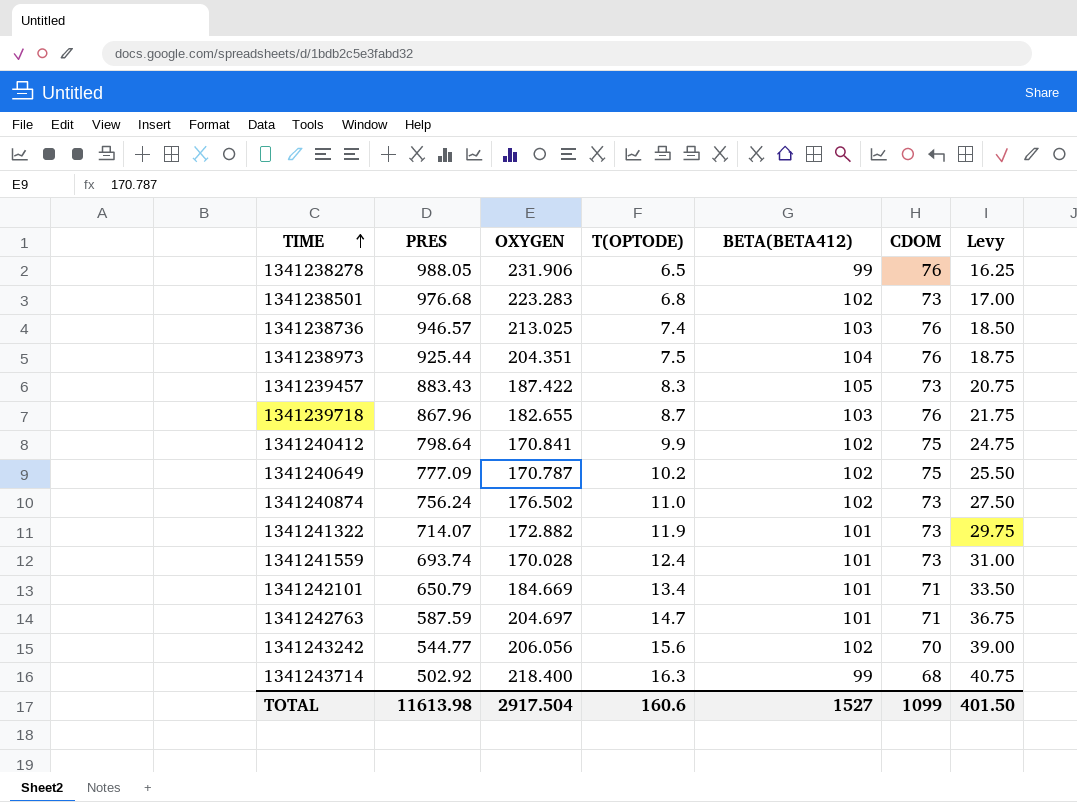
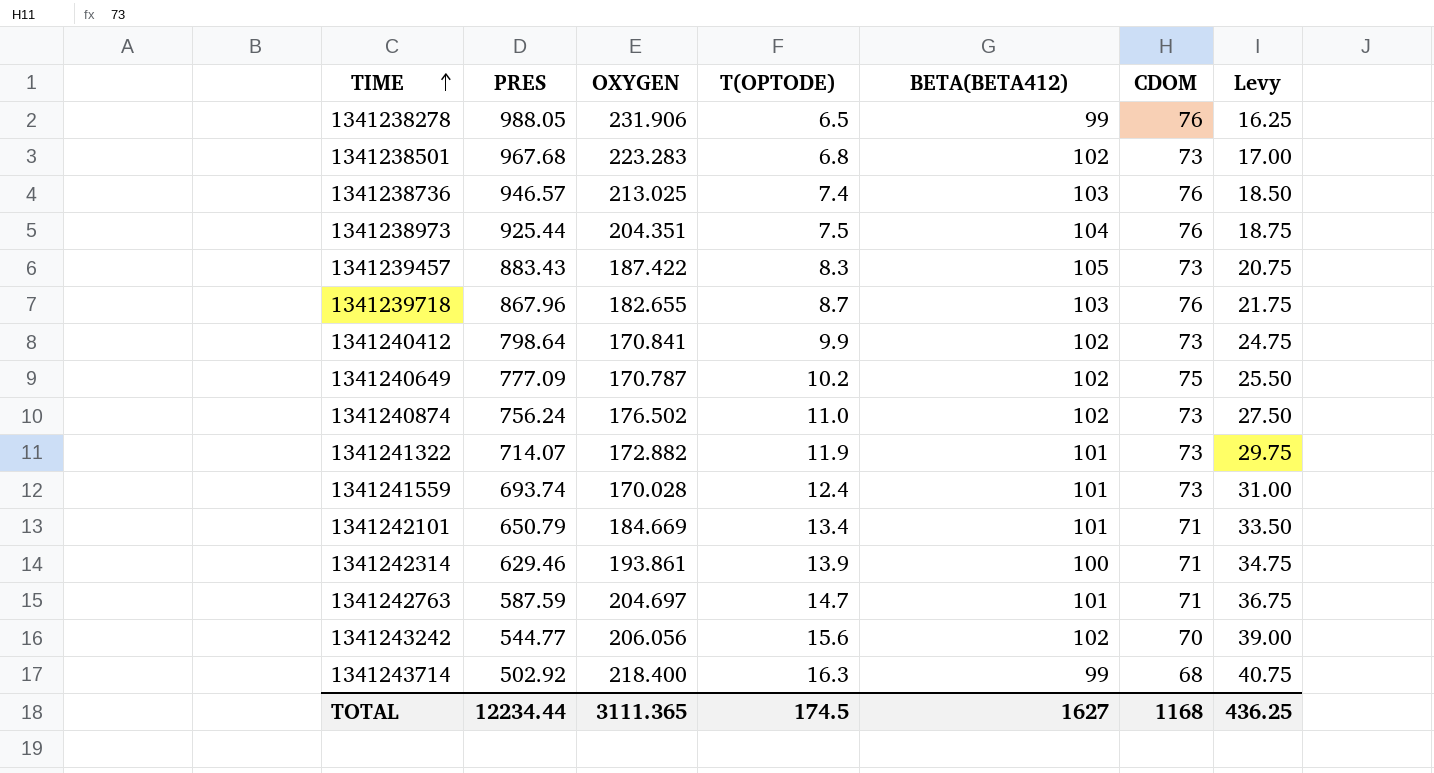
1341238501 | PRES: 976.68 -> 967.68
1341240412 | CDOM: 75 -> 73
row 1341242314: none -> 629.46 | 193.861 | 13.9 | 100 | 71 | 34.75
TOTAL | PRES: 11613.98 -> 12234.44
TOTAL | OXYGEN: 2917.504 -> 3111.365
TOTAL | T(OPTODE): 160.6 -> 174.5
TOTAL | BETA(BETA412): 1527 -> 1627
TOTAL | CDOM: 1099 -> 1168
TOTAL | Levy: 401.50 -> 436.25

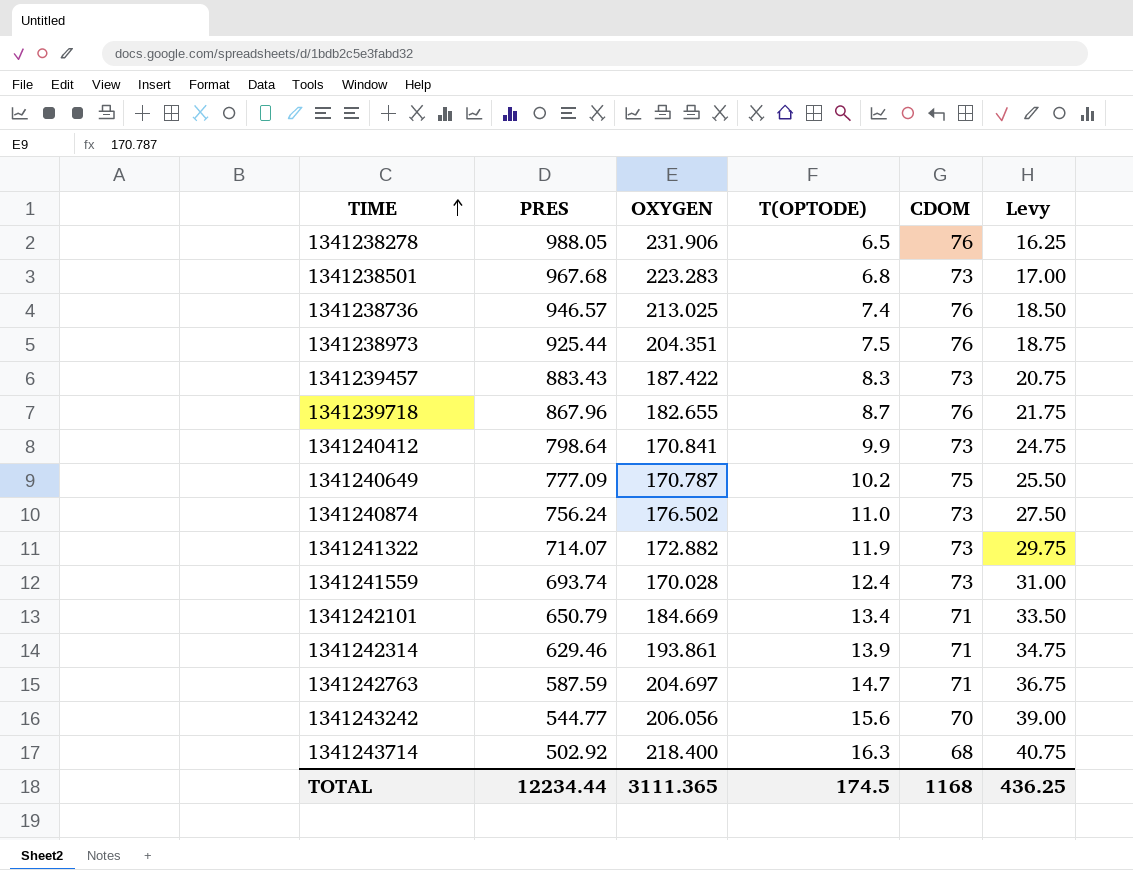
column BETA(BETA412) | position: 5 -> none

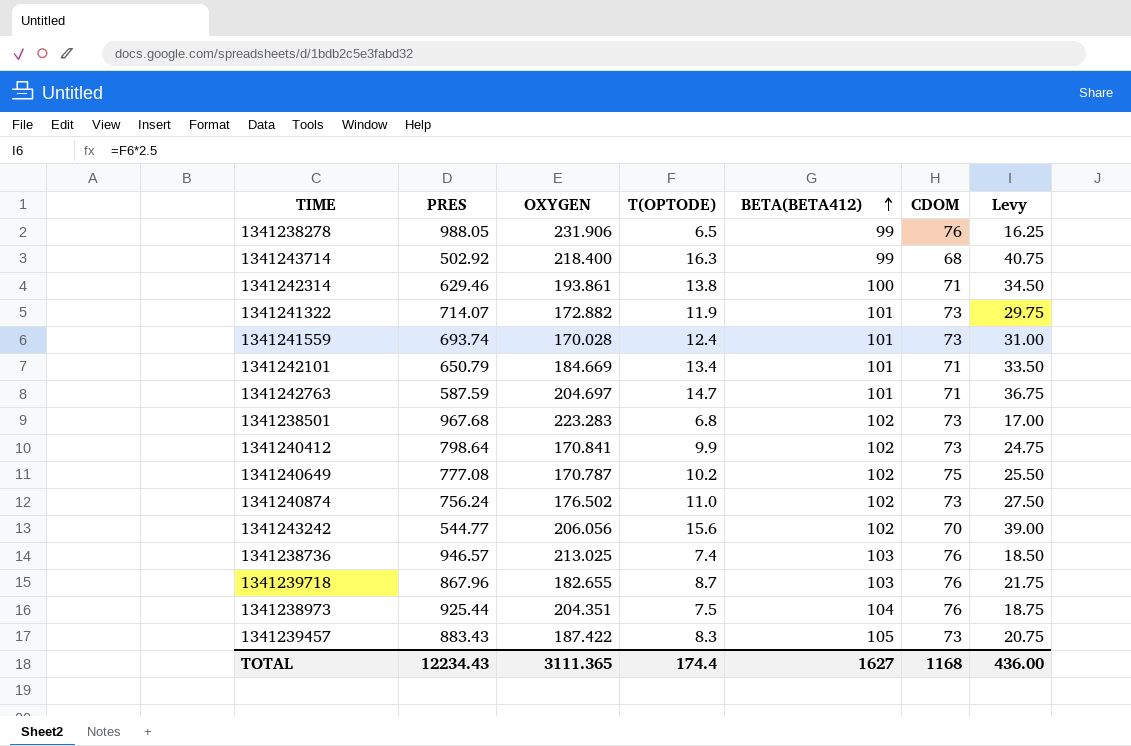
row order: TIME ascending -> BETA(BETA412) ascending
column BETA(BETA412) | position: none -> 5
1341242314 | T(OPTODE): 13.9 -> 13.8
1341242314 | Levy: 34.75 -> 34.50
1341240649 | PRES: 777.09 -> 777.08
TOTAL | PRES: 12234.44 -> 12234.43
TOTAL | T(OPTODE): 174.5 -> 174.4
TOTAL | Levy: 436.25 -> 436.00

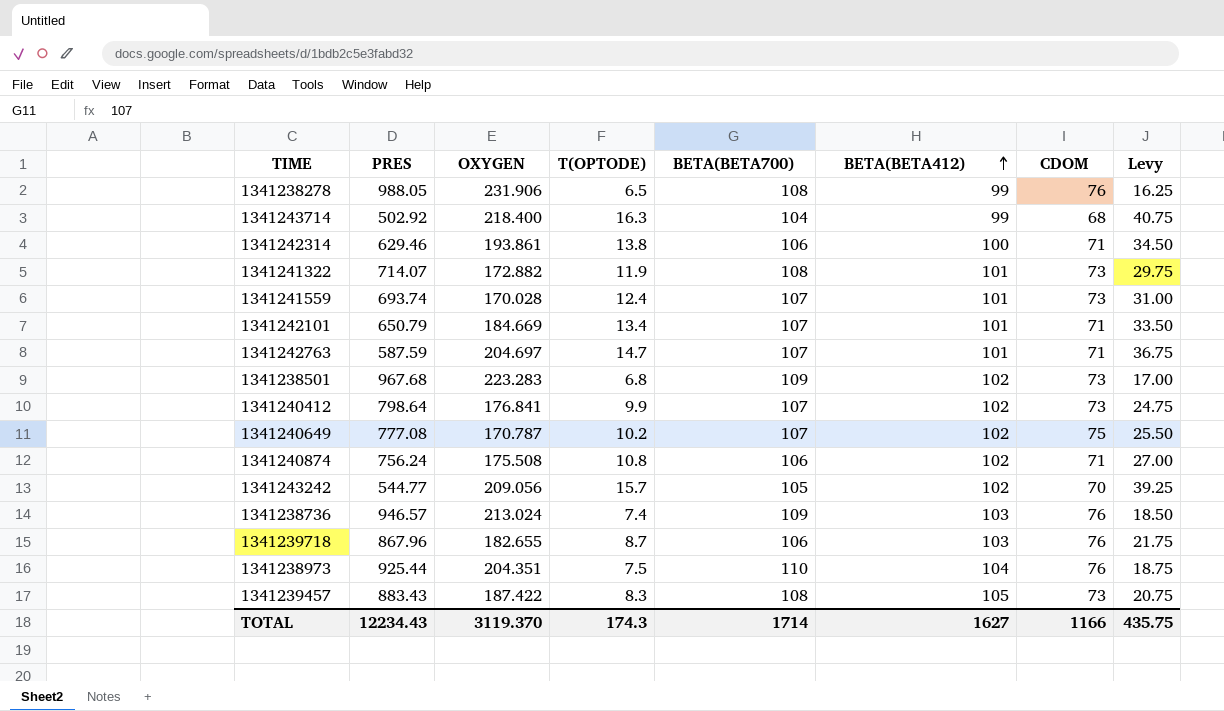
column BETA(BETA700) | position: none -> 5
1341240412 | OXYGEN: 170.841 -> 176.841
1341240874 | OXYGEN: 176.502 -> 175.508
1341240874 | T(OPTODE): 11.0 -> 10.8
1341240874 | CDOM: 73 -> 71
1341240874 | Levy: 27.50 -> 27.00
1341243242 | OXYGEN: 206.056 -> 209.056
1341243242 | T(OPTODE): 15.6 -> 15.7
1341243242 | Levy: 39.00 -> 39.25
1341238736 | OXYGEN: 213.025 -> 213.024
TOTAL | OXYGEN: 3111.365 -> 3119.370
TOTAL | T(OPTODE): 174.4 -> 174.3
TOTAL | CDOM: 1168 -> 1166
TOTAL | Levy: 436.00 -> 435.75

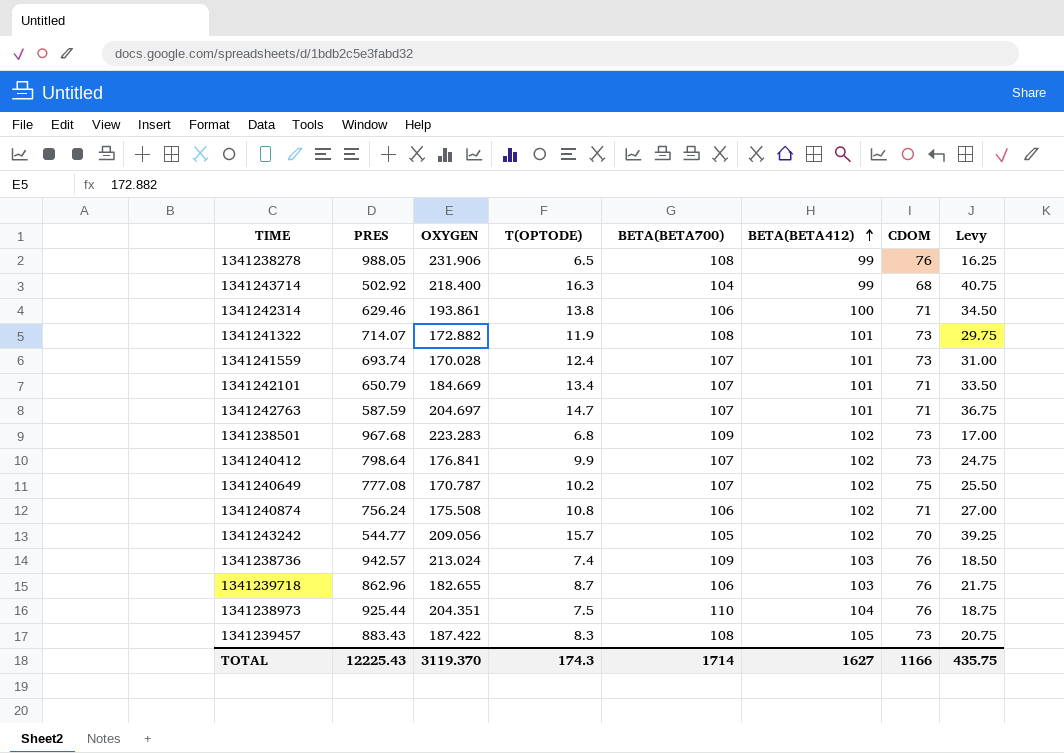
1341238736 | PRES: 946.57 -> 942.57
1341239718 | PRES: 867.96 -> 862.96
TOTAL | PRES: 12234.43 -> 12225.43

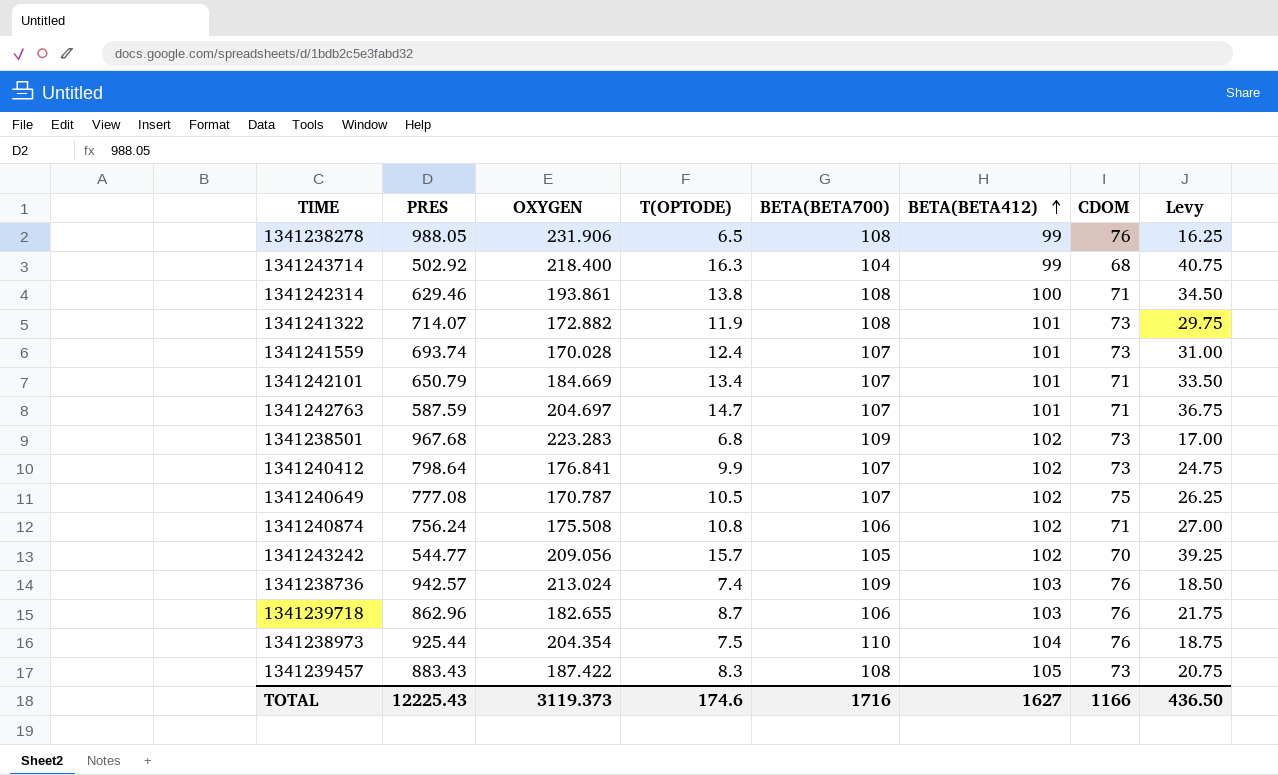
1341242314 | BETA(BETA700): 106 -> 108
1341240649 | T(OPTODE): 10.2 -> 10.5
1341240649 | Levy: 25.50 -> 26.25
1341238973 | OXYGEN: 204.351 -> 204.354
TOTAL | OXYGEN: 3119.370 -> 3119.373
TOTAL | T(OPTODE): 174.3 -> 174.6
TOTAL | BETA(BETA700): 1714 -> 1716
TOTAL | Levy: 435.75 -> 436.50

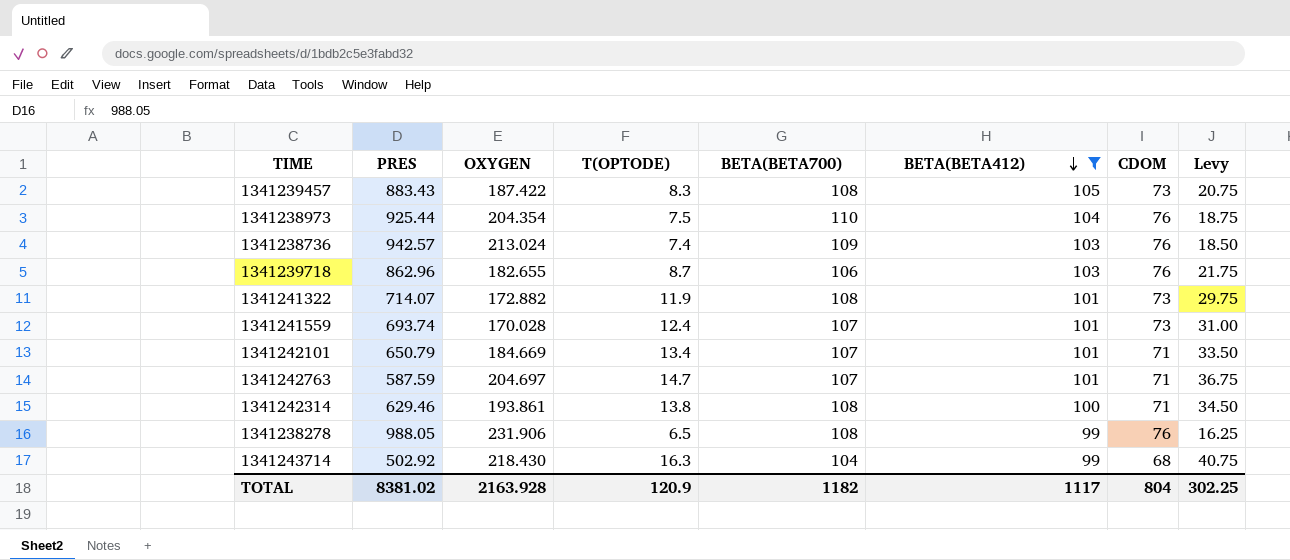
filter: none -> BETA(BETA412) != 102
row order: BETA(BETA412) ascending -> BETA(BETA412) descending
1341243714 | OXYGEN: 218.400 -> 218.430
TOTAL | PRES: 12225.43 -> 8381.02
TOTAL | OXYGEN: 3119.373 -> 2163.928
TOTAL | T(OPTODE): 174.6 -> 120.9
TOTAL | BETA(BETA700): 1716 -> 1182
TOTAL | BETA(BETA412): 1627 -> 1117
TOTAL | CDOM: 1166 -> 804
TOTAL | Levy: 436.50 -> 302.25

